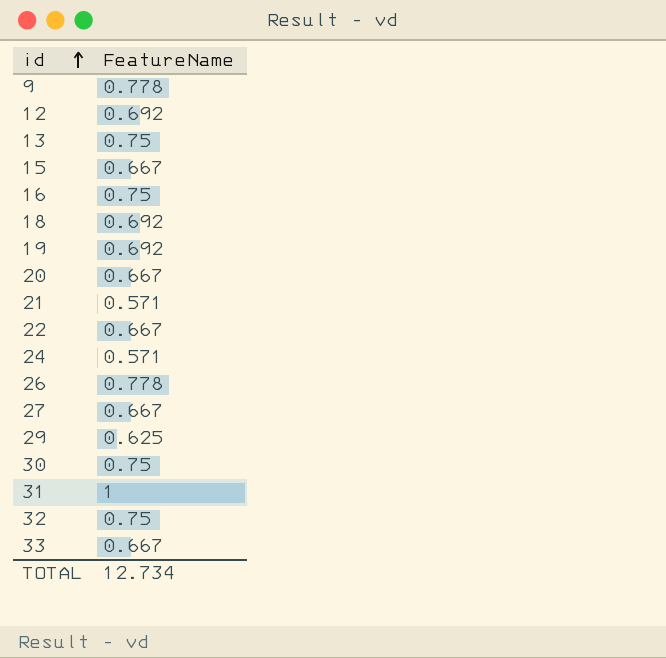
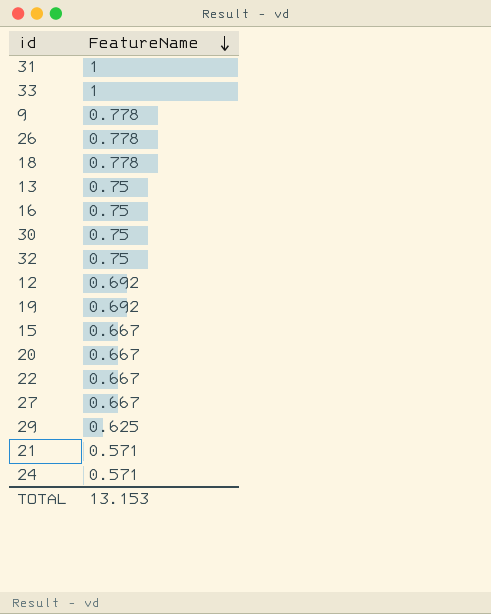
row order: id ascending -> FeatureName descending
33 | FeatureName: 0.667 -> 1
18 | FeatureName: 0.692 -> 0.778
TOTAL | FeatureName: 12.734 -> 13.153

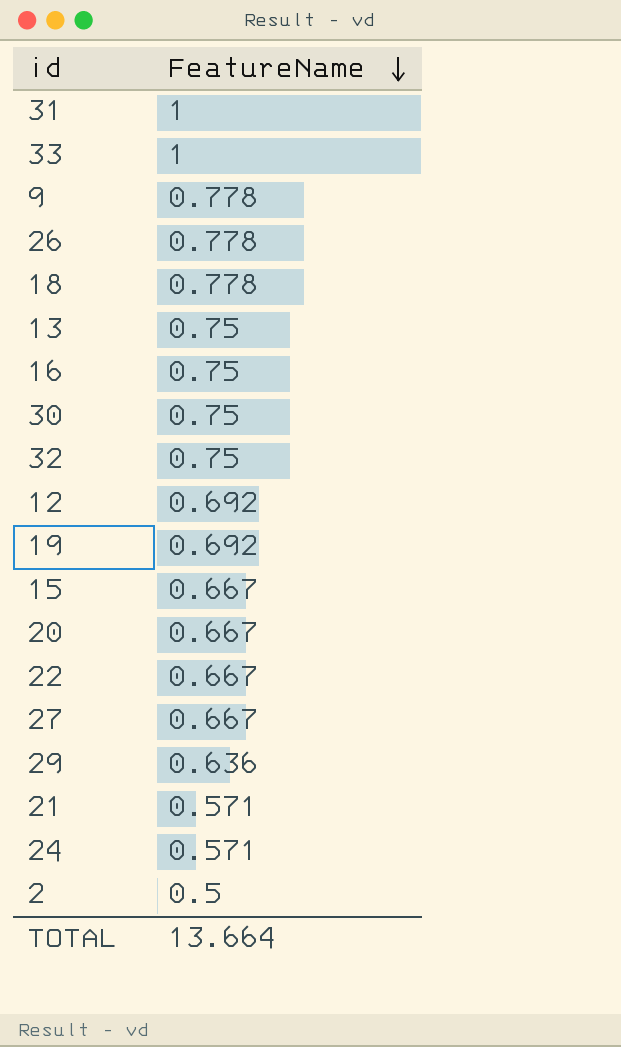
29 | FeatureName: 0.625 -> 0.636
row 2: none -> 0.5
TOTAL | FeatureName: 13.153 -> 13.664

